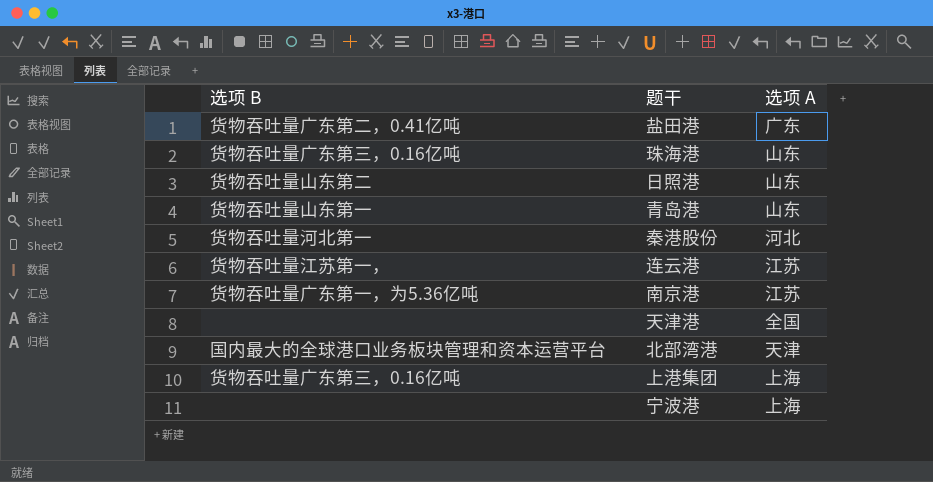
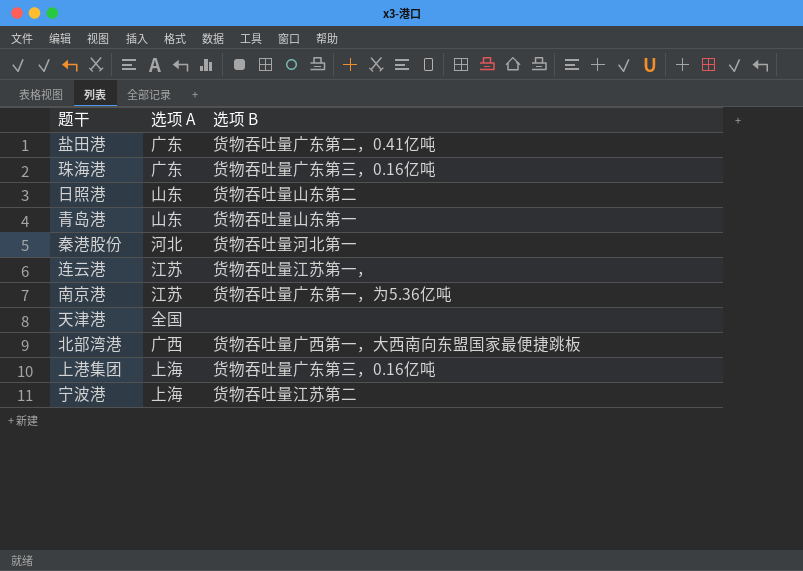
column 选项 B | position: 1 -> 3
珠海港 | 选项 A: 山东 -> 广东
北部湾港 | 选项 A: 天津 -> 广西
北部湾港 | 选项 B: 国内最大的全球港口业务板块管理和资本运营平台 -> 货物吞吐量广西第一，大西南向东盟国家最便捷跳板
宁波港 | 选项 B: none -> 货物吞吐量江苏第二

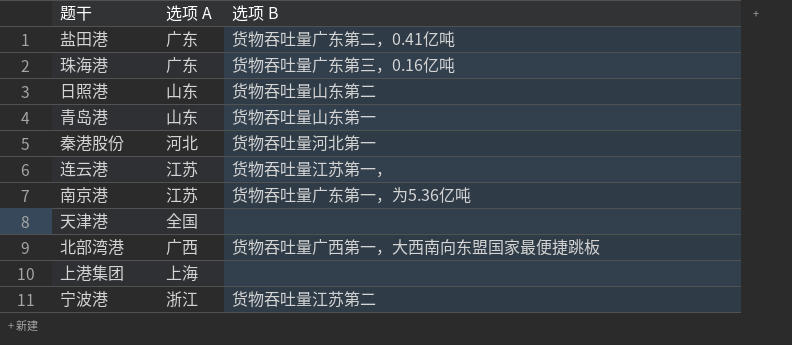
上港集团 | 选项 B: 货物吞吐量广东第三，0.16亿吨 -> none
宁波港 | 选项 A: 上海 -> 浙江

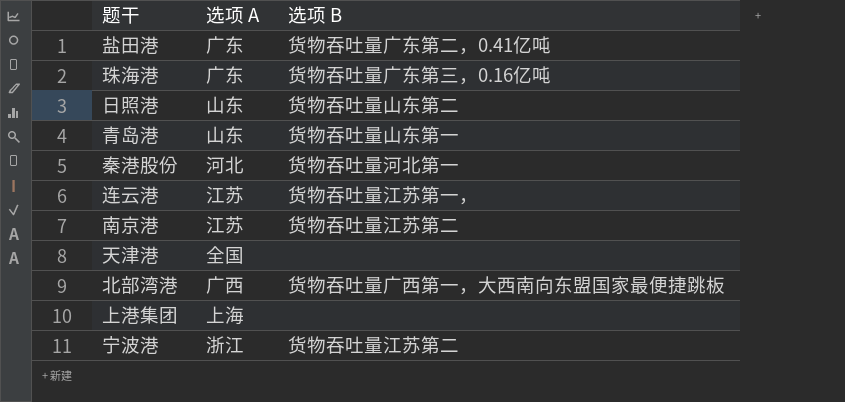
南京港 | 选项 B: 货物吞吐量广东第一，为5.36亿吨 -> 货物吞吐量江苏第二

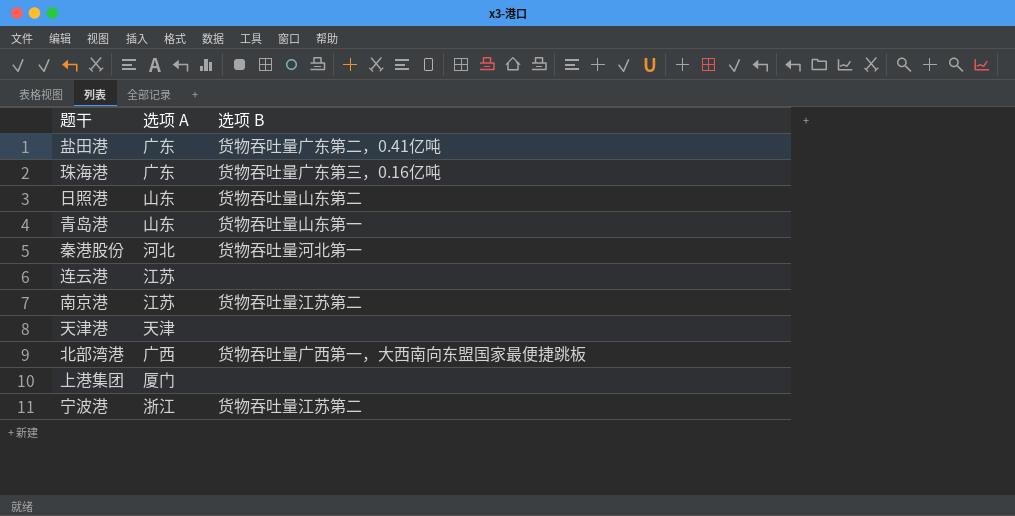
连云港 | 选项 B: 货物吞吐量江苏第一， -> none
天津港 | 选项 A: 全国 -> 天津
上港集团 | 选项 A: 上海 -> 厦门

